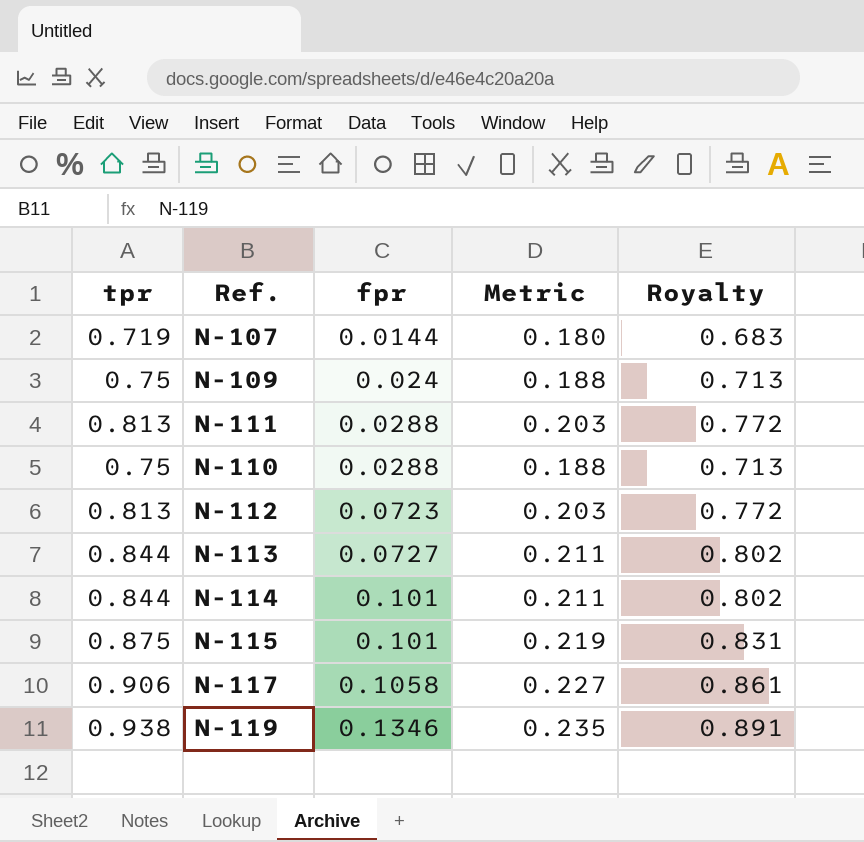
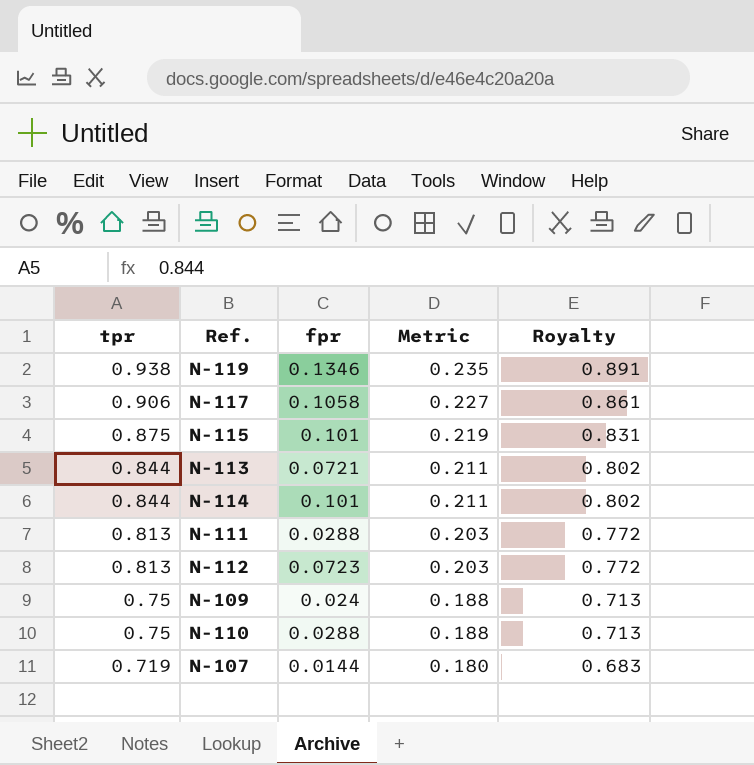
row order: fpr ascending -> tpr descending
N-113 | fpr: 0.0727 -> 0.0721

